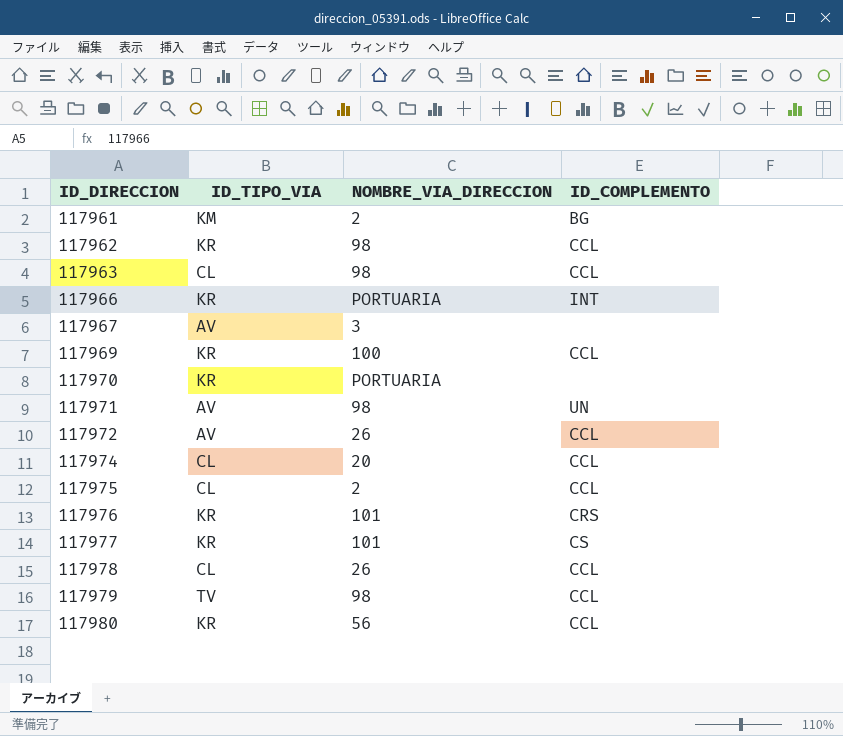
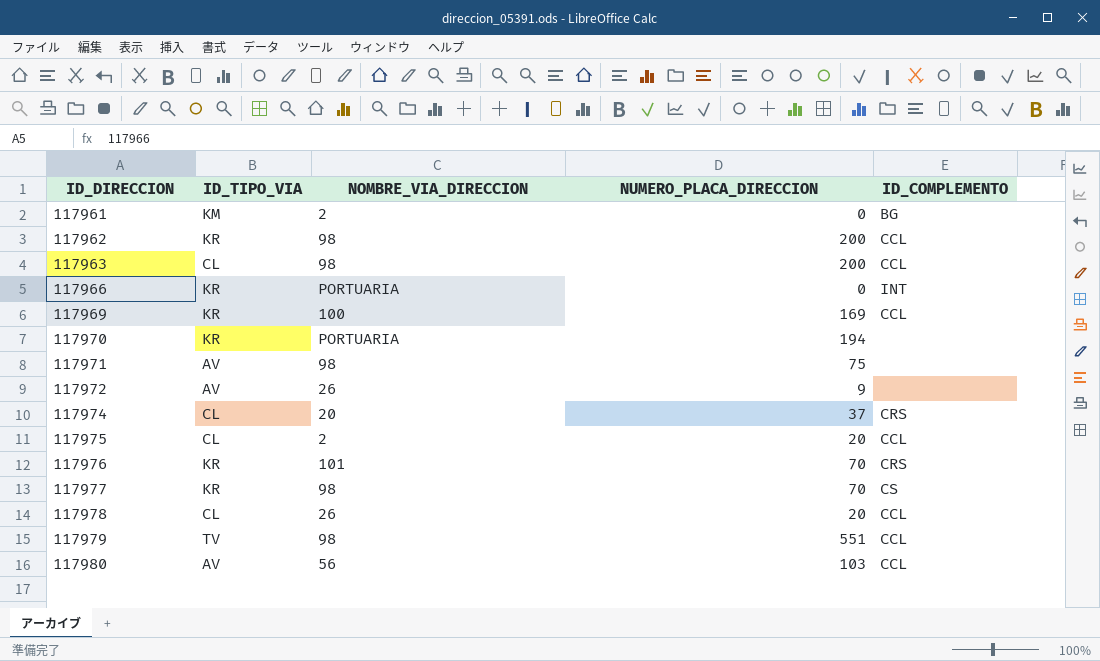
column NUMERO_PLACA_DIRECCION | position: none -> 4
row 117967: AV | 3 | none -> none
117971 | ID_COMPLEMENTO: UN -> none
117972 | ID_COMPLEMENTO: CCL -> none
117974 | ID_COMPLEMENTO: CCL -> CRS
117977 | NOMBRE_VIA_DIRECCION: 101 -> 98
117980 | ID_TIPO_VIA: KR -> AV

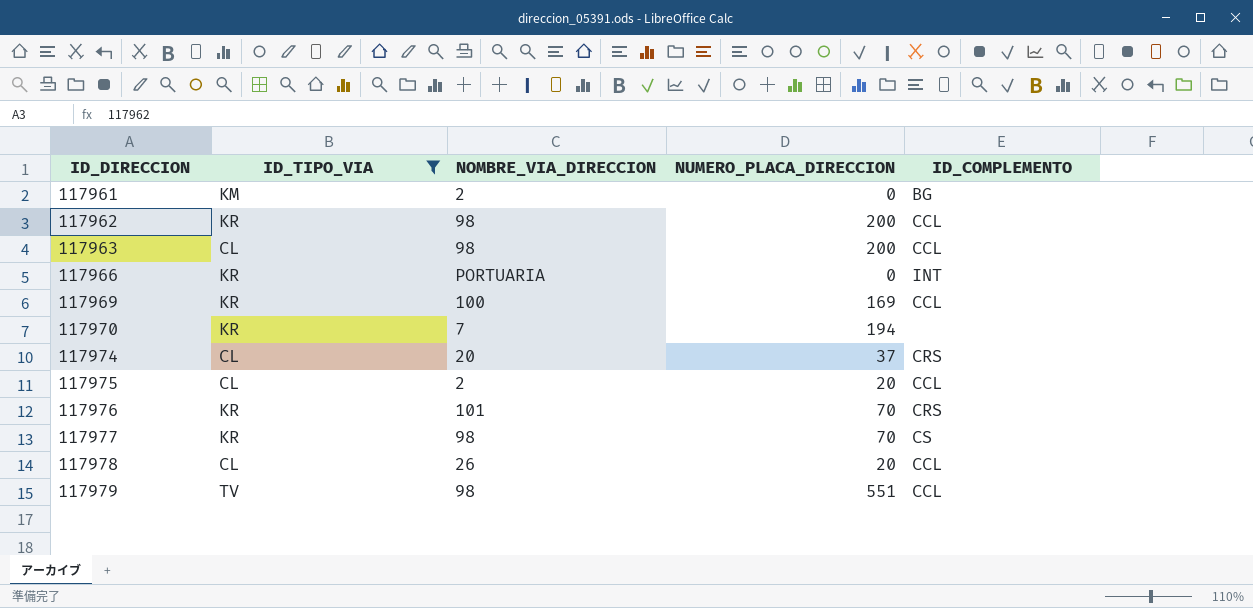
filter: none -> ID_TIPO_VIA != AV
117970 | NOMBRE_VIA_DIRECCION: PORTUARIA -> 7

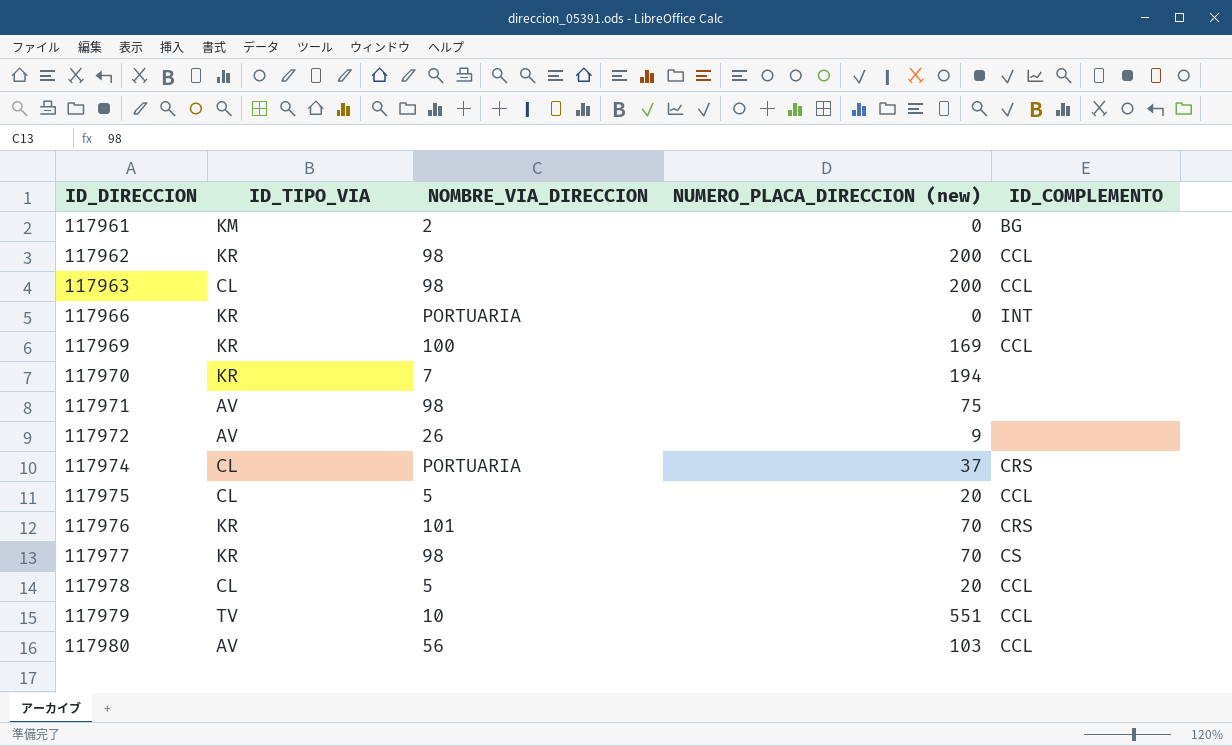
filter: ID_TIPO_VIA != AV -> none
column name: NUMERO_PLACA_DIRECCION -> NUMERO_PLACA_DIRECCION (new)
117974 | NOMBRE_VIA_DIRECCION: 20 -> PORTUARIA
117975 | NOMBRE_VIA_DIRECCION: 2 -> 5
117978 | NOMBRE_VIA_DIRECCION: 26 -> 5
117979 | NOMBRE_VIA_DIRECCION: 98 -> 10

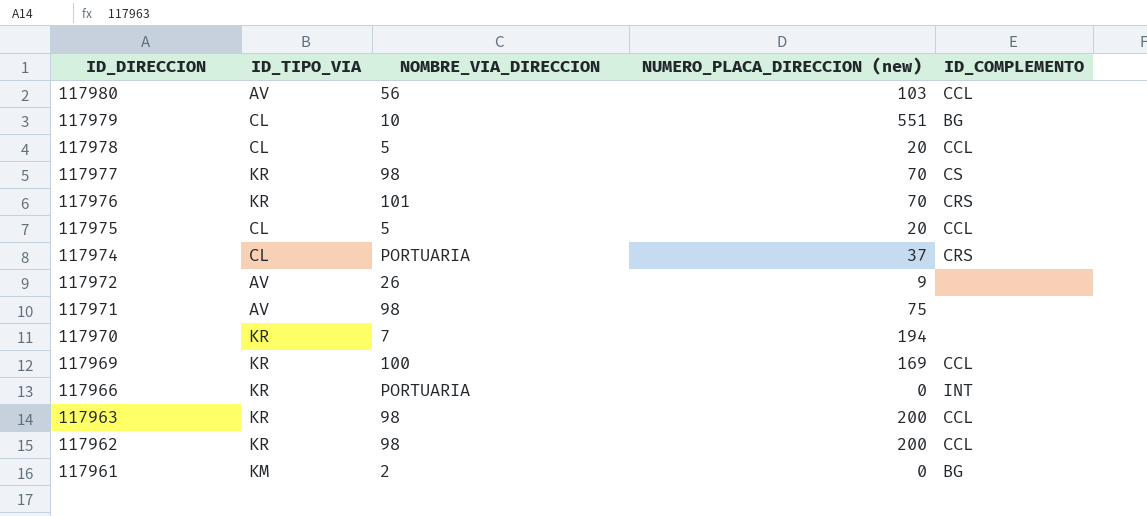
row order: ID_DIRECCION ascending -> ID_DIRECCION descending
117979 | ID_TIPO_VIA: TV -> CL
117979 | ID_COMPLEMENTO: CCL -> BG
117963 | ID_TIPO_VIA: CL -> KR

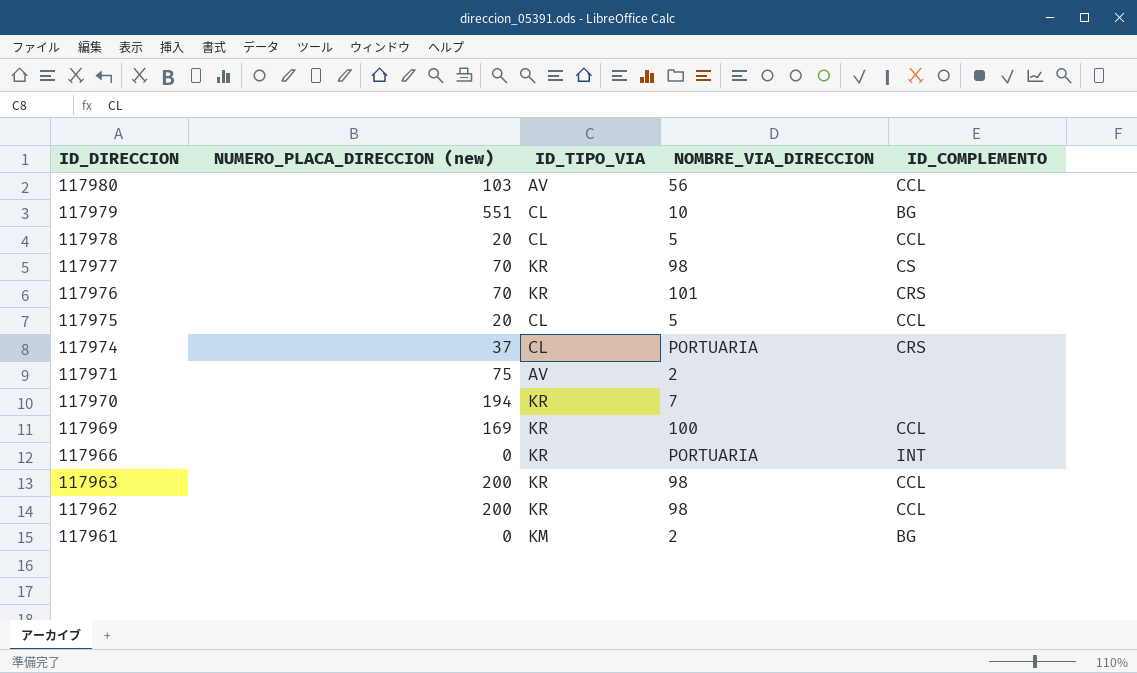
column NUMERO_PLACA_DIRECCION (new) | position: 4 -> 2
row 117972: AV | 26 | 9 | none -> none
117971 | NOMBRE_VIA_DIRECCION: 98 -> 2

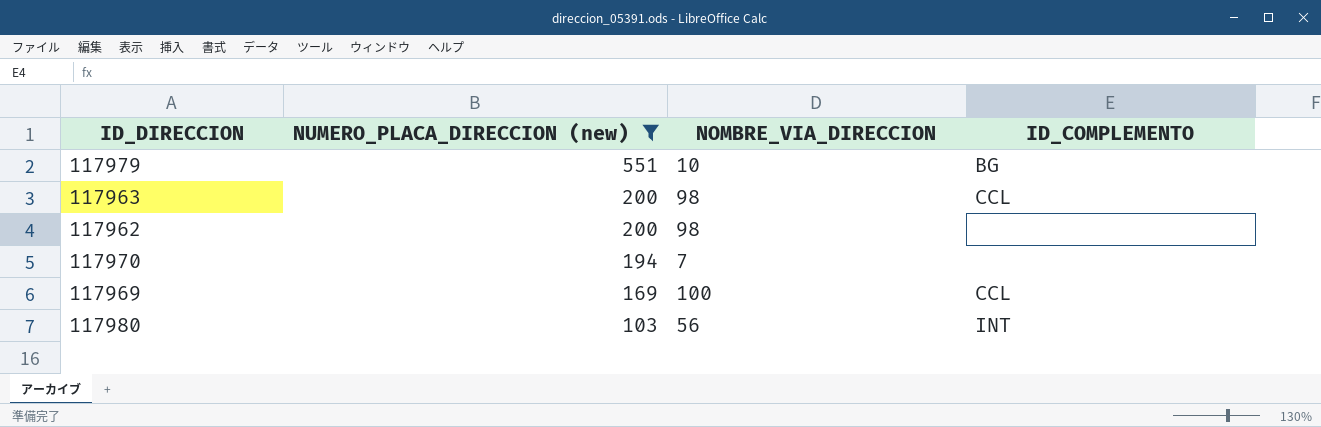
filter: none -> NUMERO_PLACA_DIRECCION (new) >= 103
row order: ID_DIRECCION descending -> NUMERO_PLACA_DIRECCION (new) descending
column ID_TIPO_VIA | position: 3 -> none
117962 | ID_COMPLEMENTO: CCL -> none
117980 | ID_COMPLEMENTO: CCL -> INT

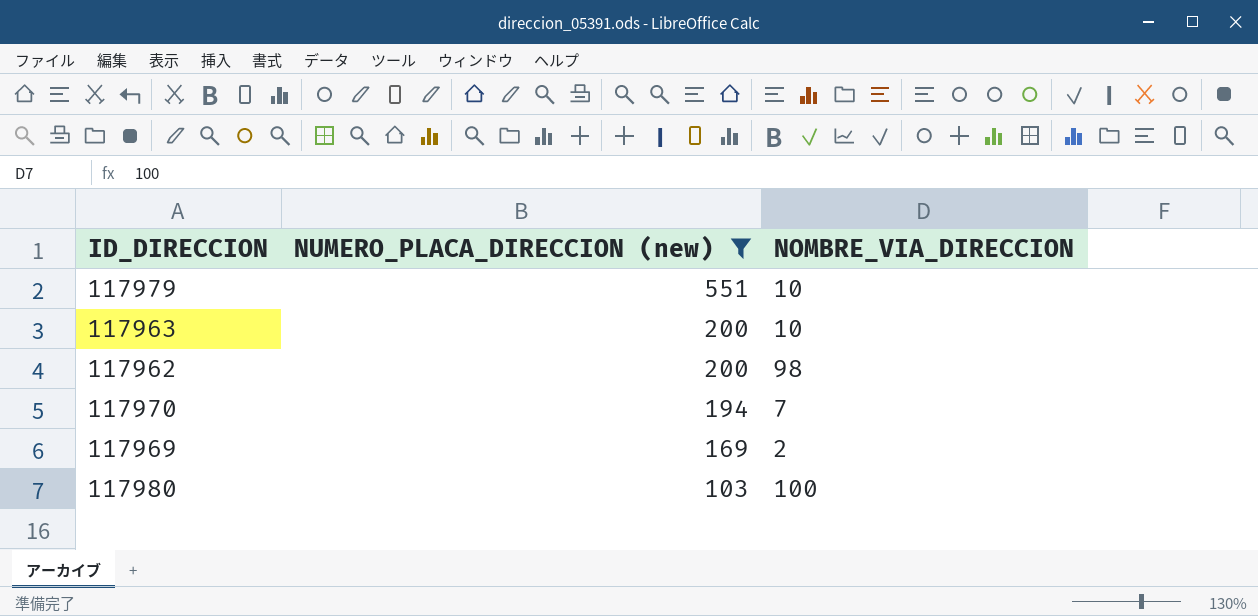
column ID_COMPLEMENTO | position: 4 -> none
117963 | NOMBRE_VIA_DIRECCION: 98 -> 10
117969 | NOMBRE_VIA_DIRECCION: 100 -> 2
117980 | NOMBRE_VIA_DIRECCION: 56 -> 100

